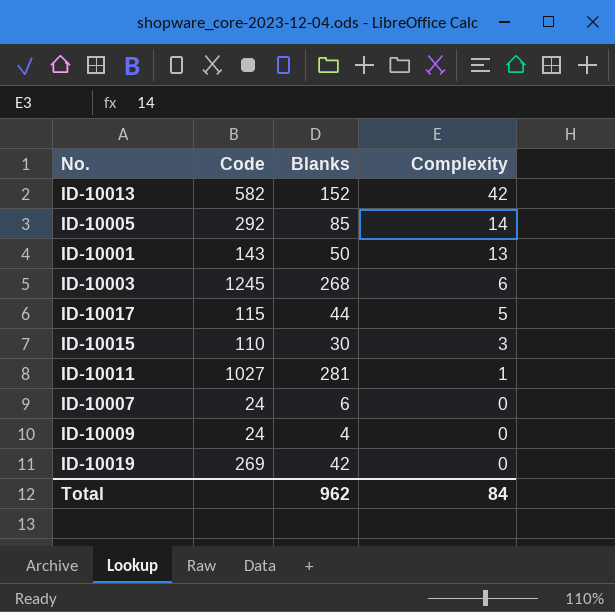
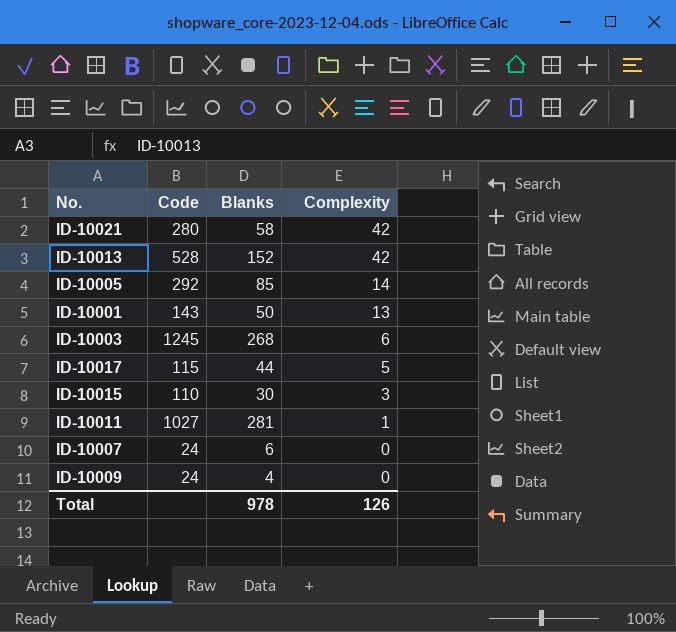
row ID-10019: 269 | 42 | 0 -> none
row ID-10021: none -> 280 | 58 | 42
ID-10013 | Code: 582 -> 528
Total | Blanks: 962 -> 978
Total | Complexity: 84 -> 126

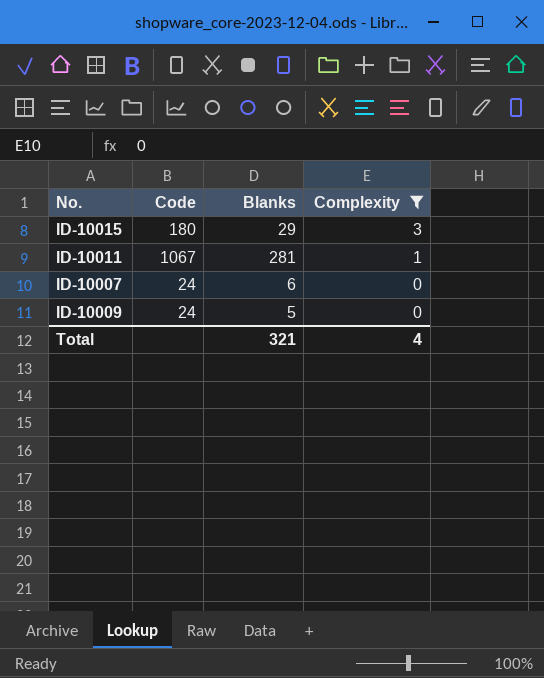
filter: none -> Complexity <= 3
ID-10015 | Code: 110 -> 180
ID-10015 | Blanks: 30 -> 29
ID-10011 | Code: 1027 -> 1067
ID-10009 | Blanks: 4 -> 5
Total | Blanks: 978 -> 321
Total | Complexity: 126 -> 4

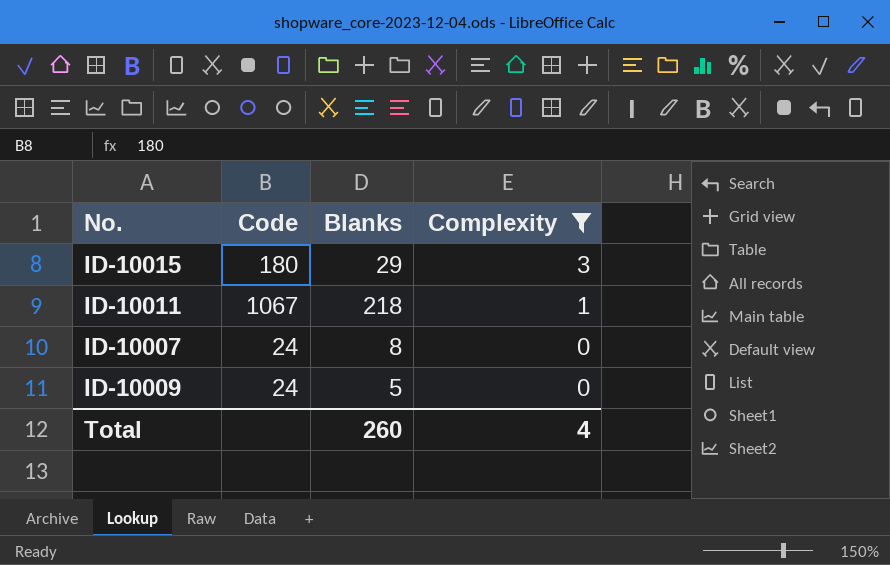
ID-10011 | Blanks: 281 -> 218
ID-10007 | Blanks: 6 -> 8
Total | Blanks: 321 -> 260

